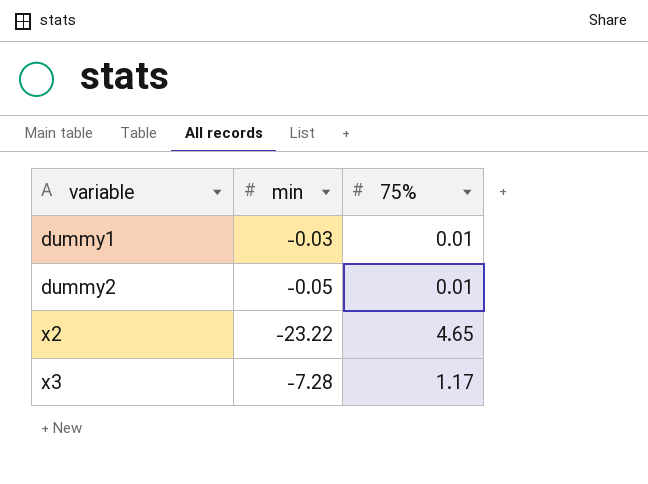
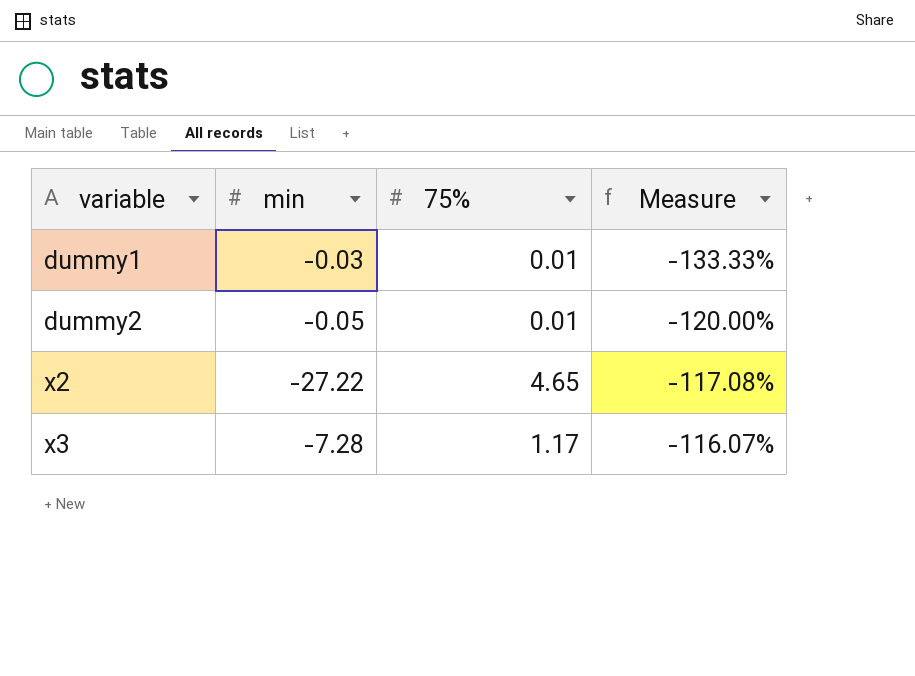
column Measure | formula: none -> ([75%] - [min]) / [min]
x2 | min: -23.22 -> -27.22

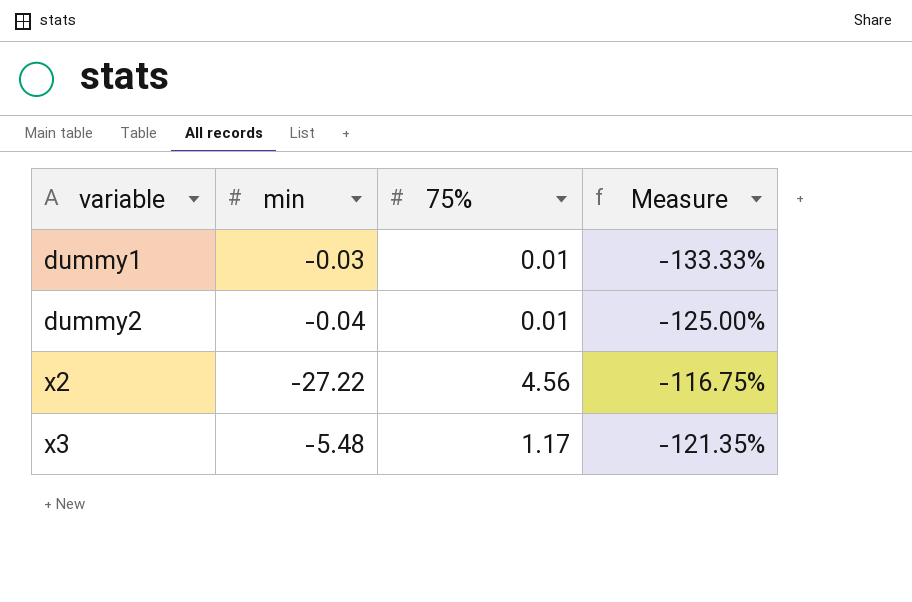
dummy2 | min: -0.05 -> -0.04
dummy2 | Measure: -120.00% -> -125.00%
x2 | 75%: 4.65 -> 4.56
x2 | Measure: -117.08% -> -116.75%
x3 | min: -7.28 -> -5.48
x3 | Measure: -116.07% -> -121.35%

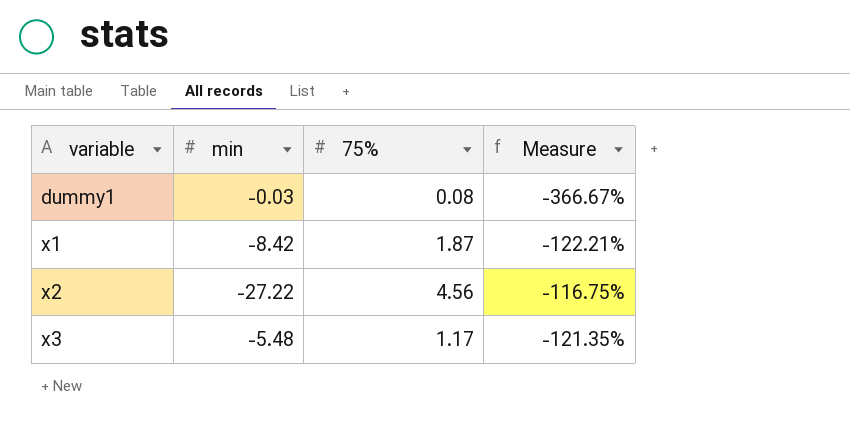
row dummy2: -0.04 | 0.01 | -125.00% -> none
dummy1 | 75%: 0.01 -> 0.08
dummy1 | Measure: -133.33% -> -366.67%
row x1: none -> -8.42 | 1.87 | -122.21%

